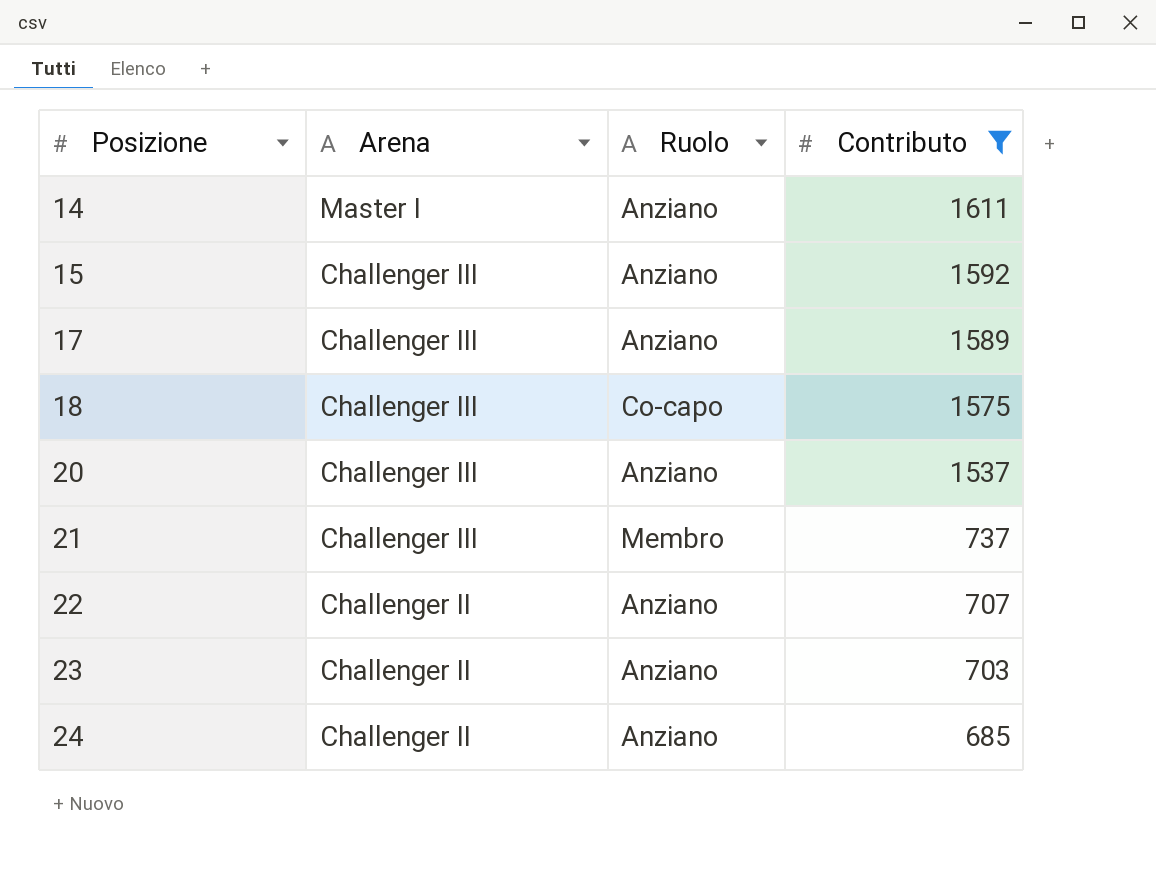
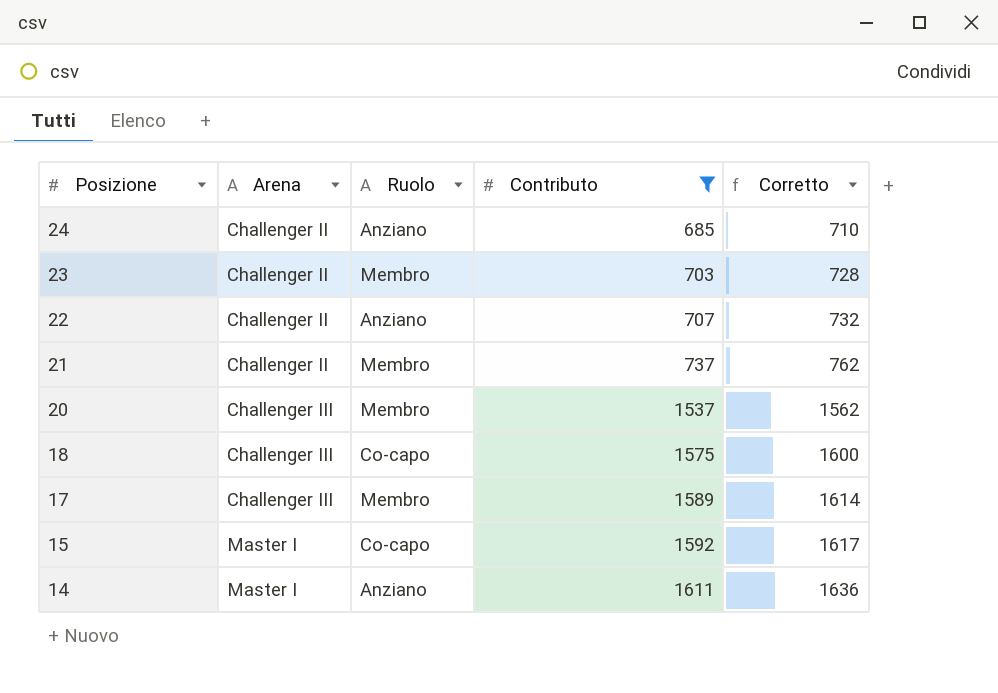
row order: Posizione ascending -> Posizione descending
column Corretto | formula: none -> [Contributo] + 25
23 | Ruolo: Anziano -> Membro
21 | Arena: Challenger III -> Challenger II
20 | Ruolo: Anziano -> Membro
17 | Ruolo: Anziano -> Membro
15 | Arena: Challenger III -> Master I
15 | Ruolo: Anziano -> Co-capo

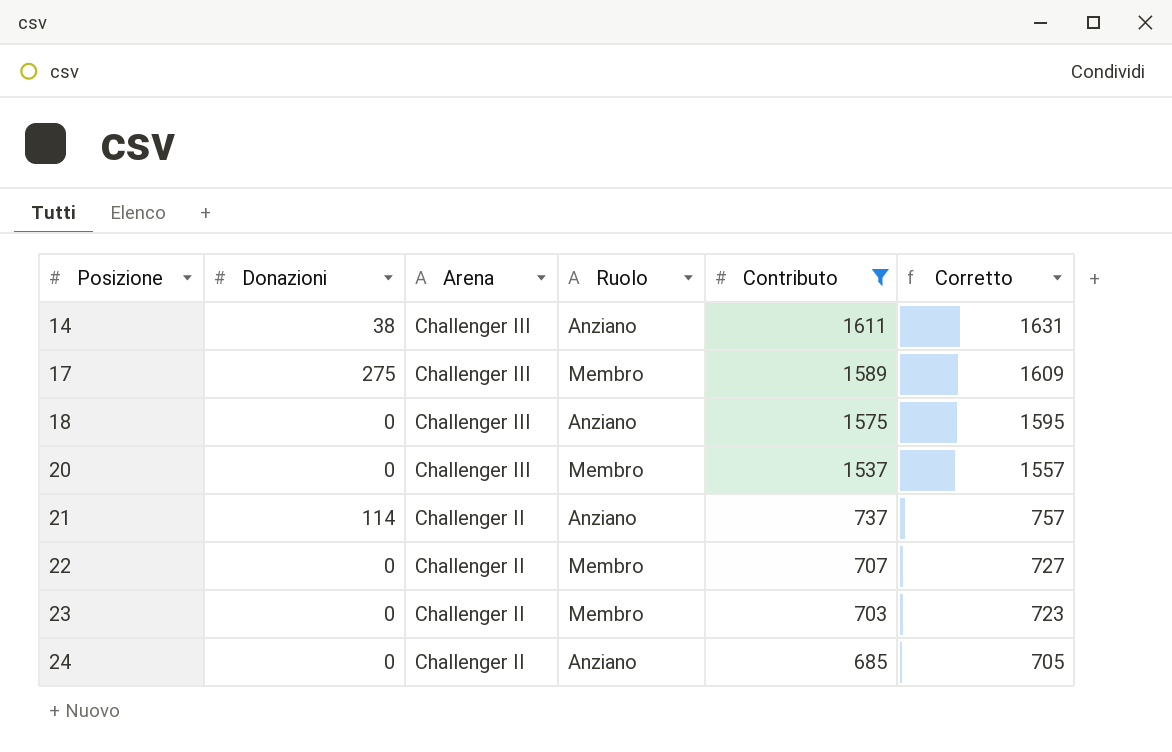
row order: Posizione descending -> Posizione ascending
column Donazioni | position: none -> 2
column Corretto | formula: [Contributo] + 25 -> [Contributo] + 20
row 15: Master I | Co-capo | 1592 | 1617 -> none
14 | Arena: Master I -> Challenger III
18 | Ruolo: Co-capo -> Anziano
21 | Ruolo: Membro -> Anziano
22 | Ruolo: Anziano -> Membro

